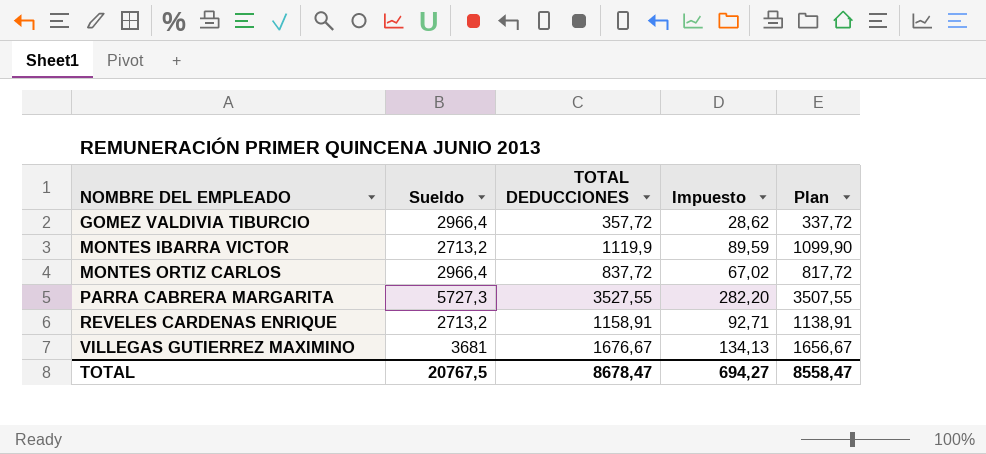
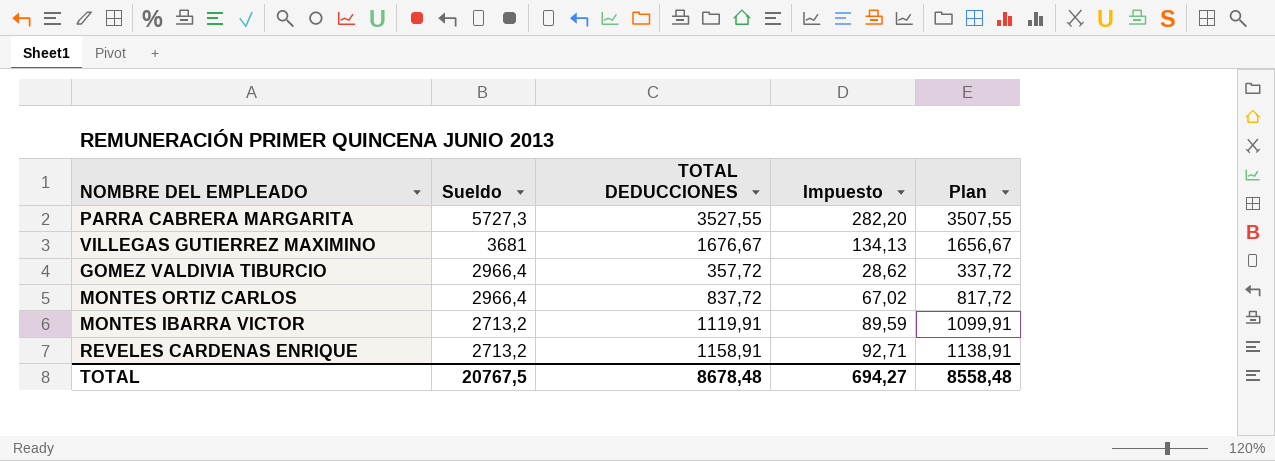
row order: NOMBRE DEL EMPLEADO ascending -> Sueldo descending
MONTES IBARRA VICTOR | TOTAL DEDUCCIONES: 1119,9 -> 1119,91
MONTES IBARRA VICTOR | Plan: 1099,90 -> 1099,91
TOTAL | TOTAL DEDUCCIONES: 8678,47 -> 8678,48
TOTAL | Plan: 8558,47 -> 8558,48

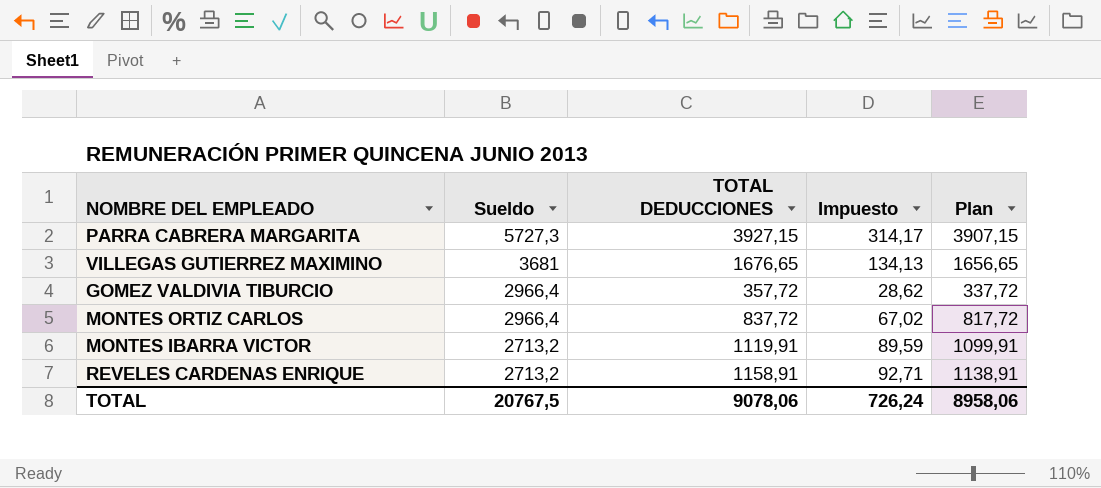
PARRA CABRERA MARGARITA | TOTAL DEDUCCIONES: 3527,55 -> 3927,15
PARRA CABRERA MARGARITA | Impuesto: 282,20 -> 314,17
PARRA CABRERA MARGARITA | Plan: 3507,55 -> 3907,15
VILLEGAS GUTIERREZ MAXIMINO | TOTAL DEDUCCIONES: 1676,67 -> 1676,65
VILLEGAS GUTIERREZ MAXIMINO | Plan: 1656,67 -> 1656,65
TOTAL | TOTAL DEDUCCIONES: 8678,48 -> 9078,06
TOTAL | Impuesto: 694,27 -> 726,24
TOTAL | Plan: 8558,48 -> 8958,06

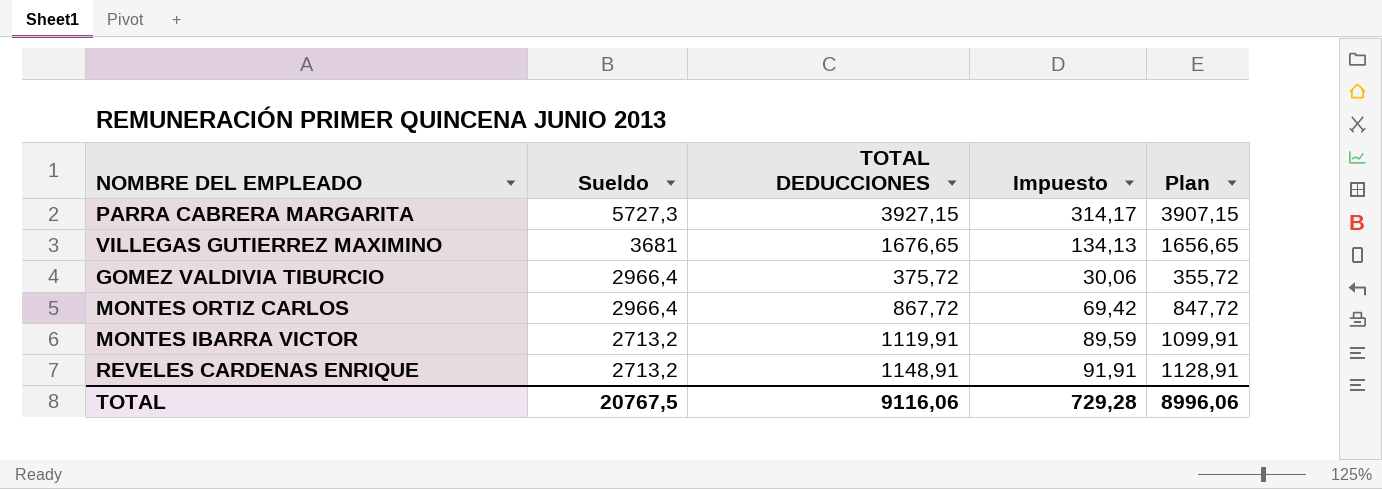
GOMEZ VALDIVIA TIBURCIO | TOTAL DEDUCCIONES: 357,72 -> 375,72
GOMEZ VALDIVIA TIBURCIO | Impuesto: 28,62 -> 30,06
GOMEZ VALDIVIA TIBURCIO | Plan: 337,72 -> 355,72
MONTES ORTIZ CARLOS | TOTAL DEDUCCIONES: 837,72 -> 867,72
MONTES ORTIZ CARLOS | Impuesto: 67,02 -> 69,42
MONTES ORTIZ CARLOS | Plan: 817,72 -> 847,72
REVELES CARDENAS ENRIQUE | TOTAL DEDUCCIONES: 1158,91 -> 1148,91
REVELES CARDENAS ENRIQUE | Impuesto: 92,71 -> 91,91
REVELES CARDENAS ENRIQUE | Plan: 1138,91 -> 1128,91
TOTAL | TOTAL DEDUCCIONES: 9078,06 -> 9116,06
TOTAL | Impuesto: 726,24 -> 729,28
TOTAL | Plan: 8958,06 -> 8996,06

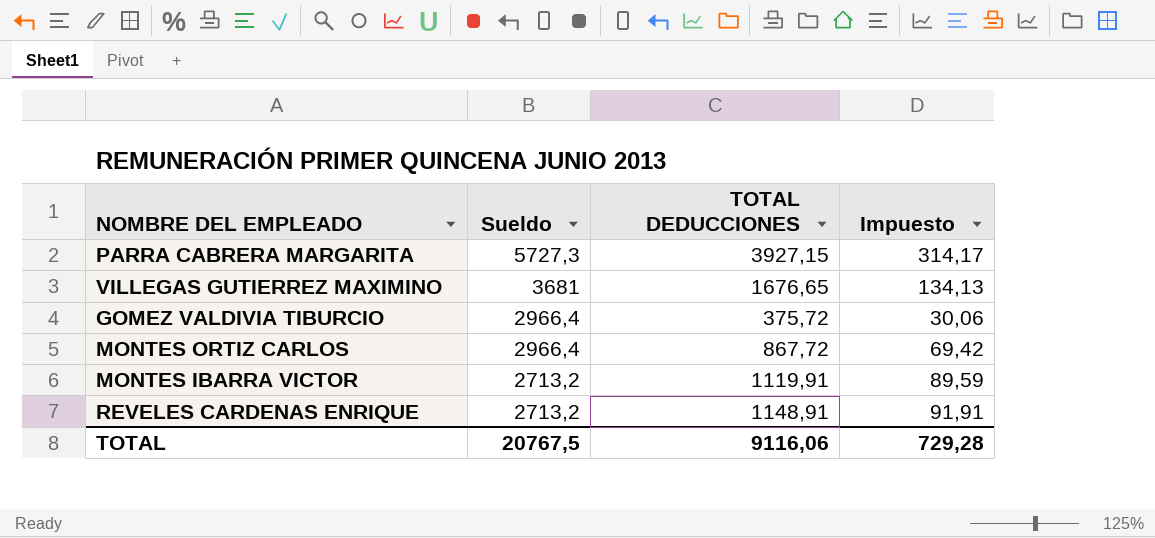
column Plan | formula: [TOTAL DEDUCCIONES] - 20 -> none

